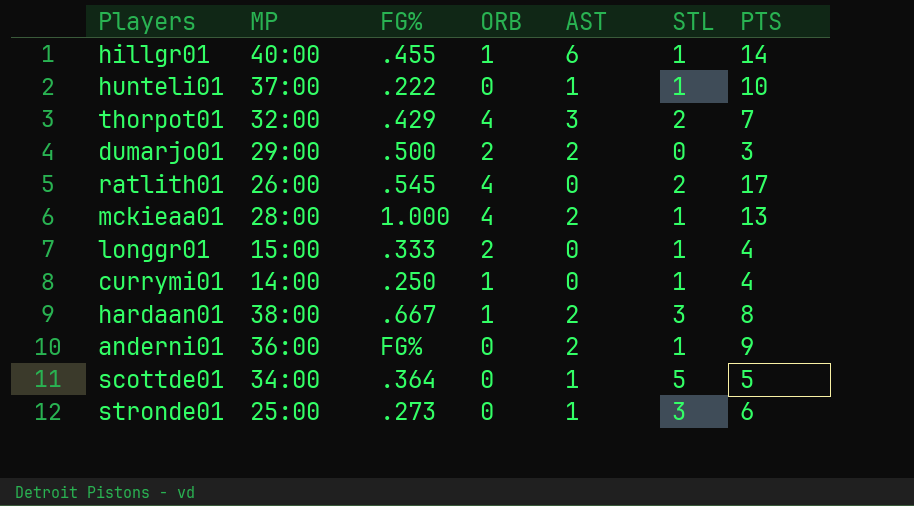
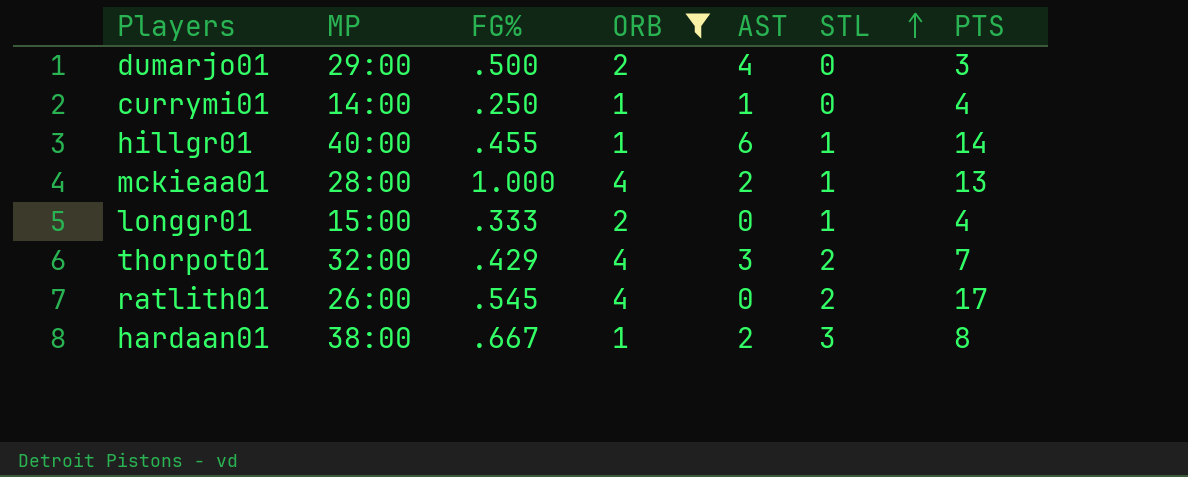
filter: none -> ORB != 0
row order: none -> STL ascending
dumarjo01 | AST: 2 -> 4
currymi01 | AST: 0 -> 1
currymi01 | STL: 1 -> 0

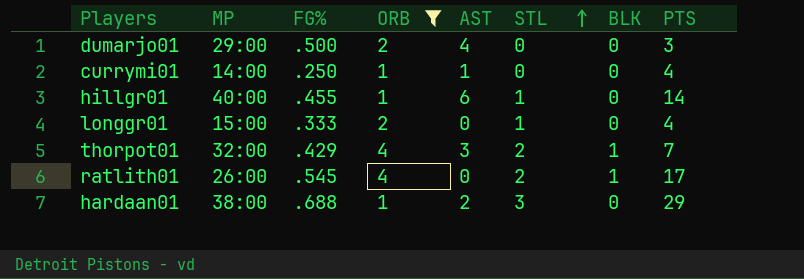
column BLK | position: none -> 7
row mckieaa01: 28:00 | 1.000 | 4 | 2 | 1 | 13 -> none
hardaan01 | FG%: .667 -> .688
hardaan01 | PTS: 8 -> 29

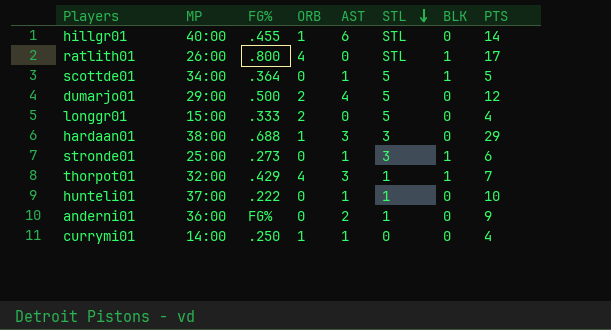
filter: ORB != 0 -> none
row order: STL ascending -> STL descending
hillgr01 | STL: 1 -> STL
ratlith01 | FG%: .545 -> .800
ratlith01 | STL: 2 -> STL
dumarjo01 | STL: 0 -> 5
dumarjo01 | PTS: 3 -> 12
longgr01 | STL: 1 -> 5
hardaan01 | AST: 2 -> 3
thorpot01 | STL: 2 -> 1

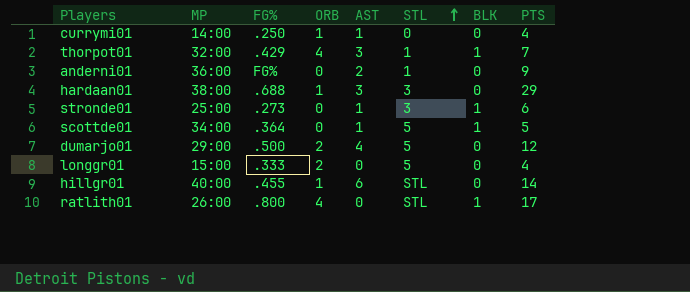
row order: STL descending -> STL ascending
row hunteli01: 37:00 | .222 | 0 | 1 | 1 | 0 | 10 -> none

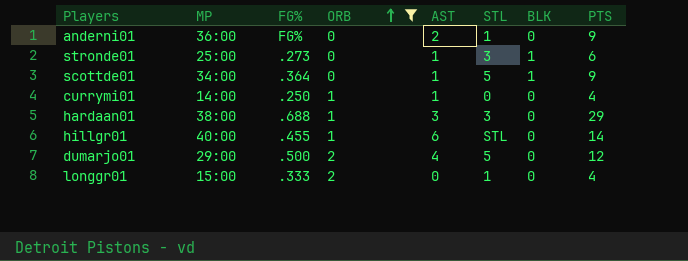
filter: none -> ORB != 4
row order: STL ascending -> ORB ascending
scottde01 | PTS: 5 -> 9
longgr01 | STL: 5 -> 1

